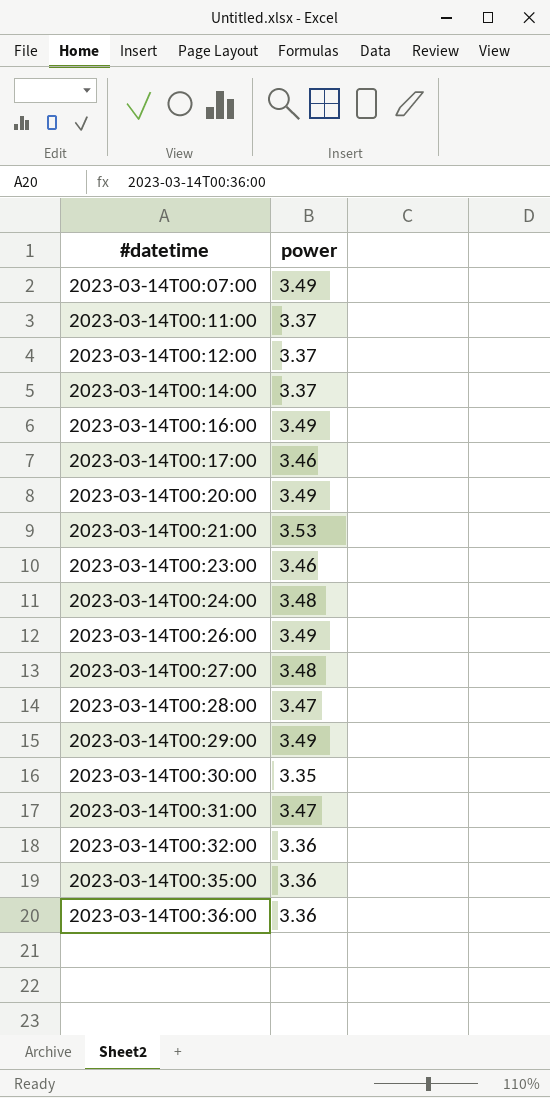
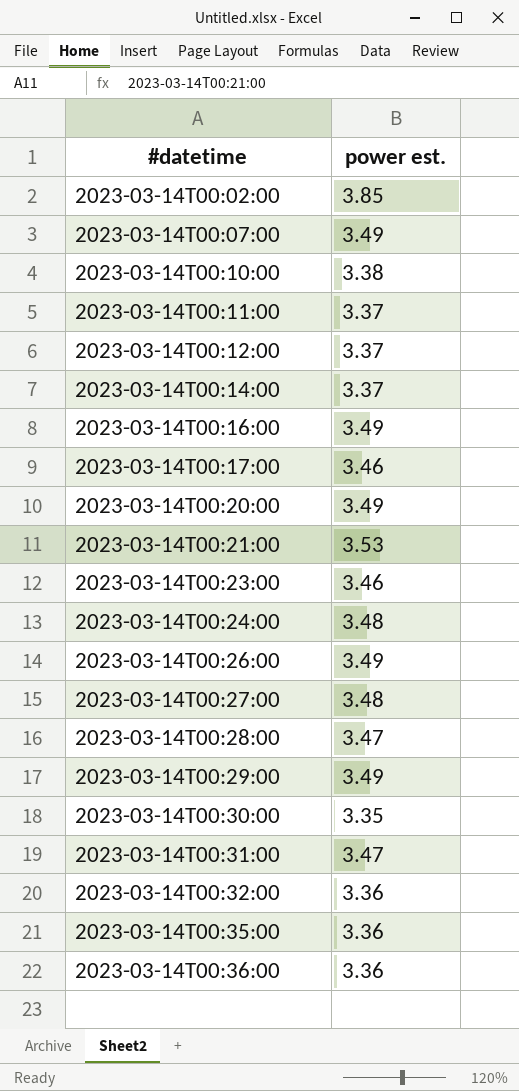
column name: power -> power est.
row 2023-03-14T00:02:00: none -> 3.85
row 2023-03-14T00:10:00: none -> 3.38

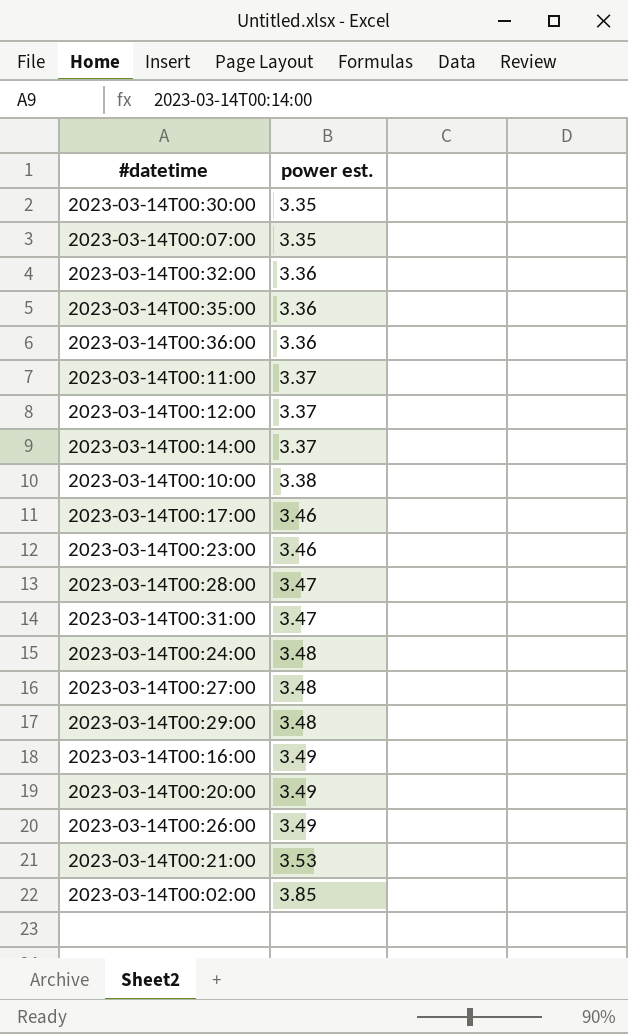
row order: #datetime ascending -> power est. ascending
2023-03-14T00:07:00 | power est.: 3.49 -> 3.35
2023-03-14T00:29:00 | power est.: 3.49 -> 3.48

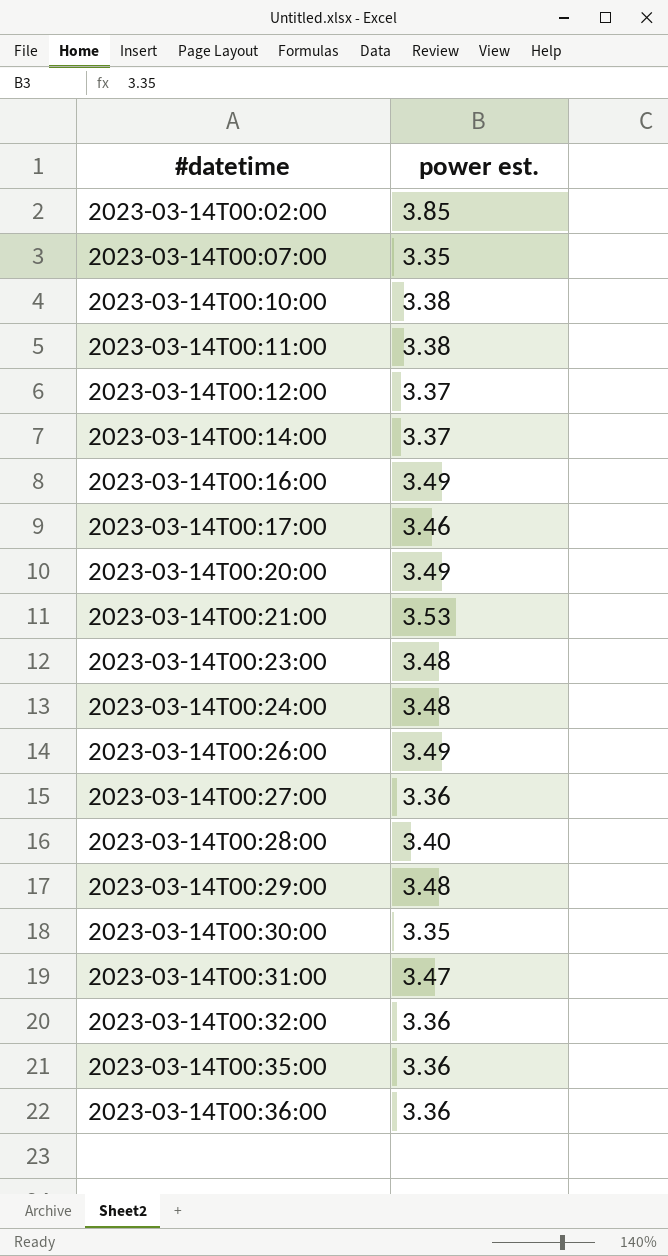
row order: power est. ascending -> #datetime ascending
2023-03-14T00:11:00 | power est.: 3.37 -> 3.38
2023-03-14T00:23:00 | power est.: 3.46 -> 3.48
2023-03-14T00:27:00 | power est.: 3.48 -> 3.36
2023-03-14T00:28:00 | power est.: 3.47 -> 3.40

